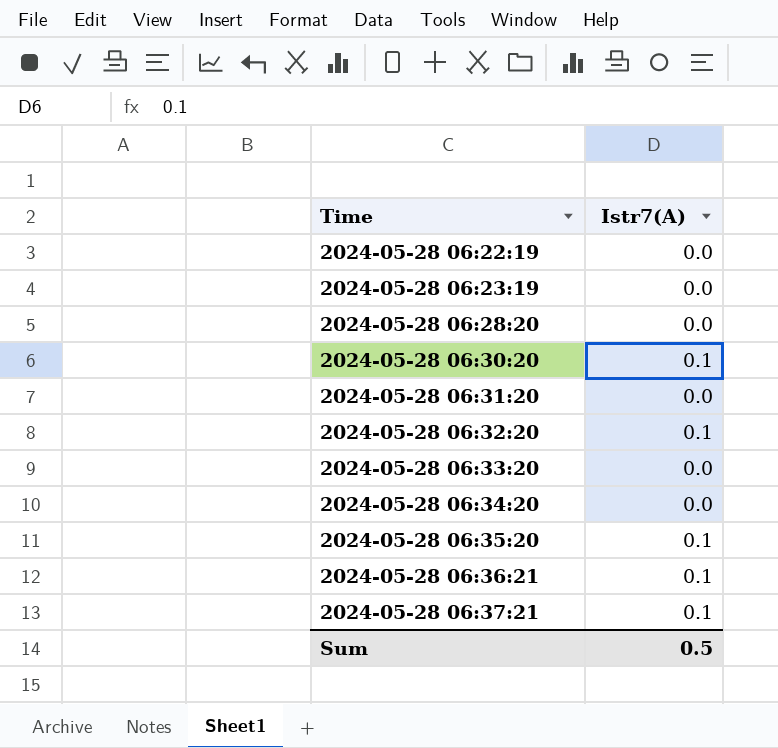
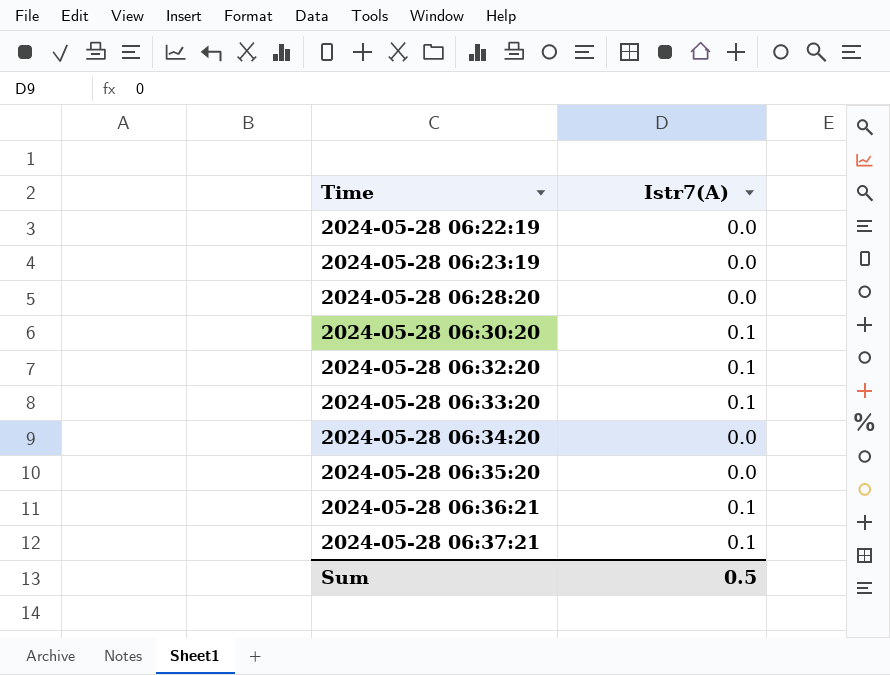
row 2024-05-28 06:31:20: 0.0 -> none
2024-05-28 06:33:20 | Istr7(A): 0.0 -> 0.1
2024-05-28 06:35:20 | Istr7(A): 0.1 -> 0.0

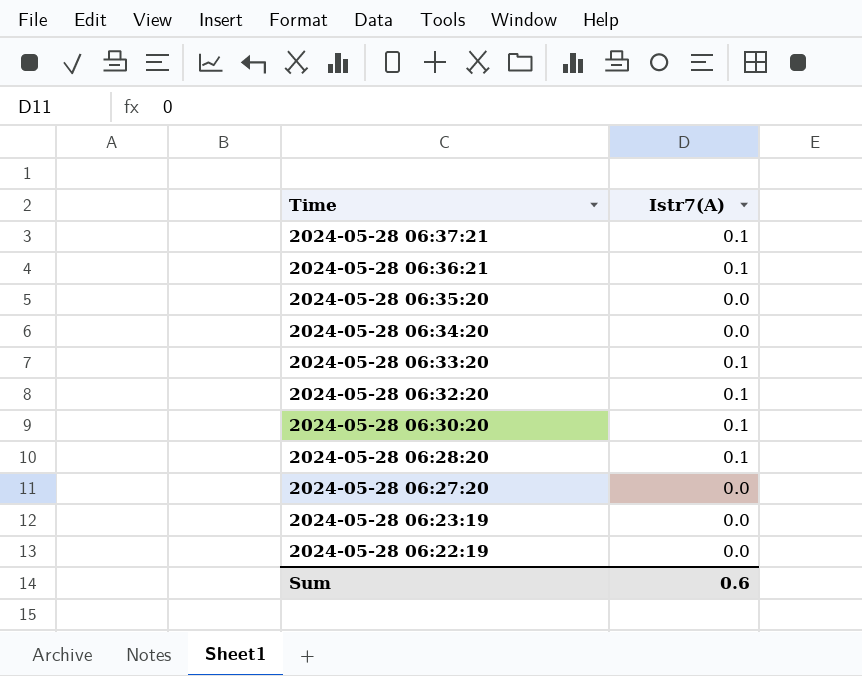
row order: Time ascending -> Time descending
2024-05-28 06:28:20 | Istr7(A): 0.0 -> 0.1
row 2024-05-28 06:27:20: none -> 0.0
Sum | Istr7(A): 0.5 -> 0.6

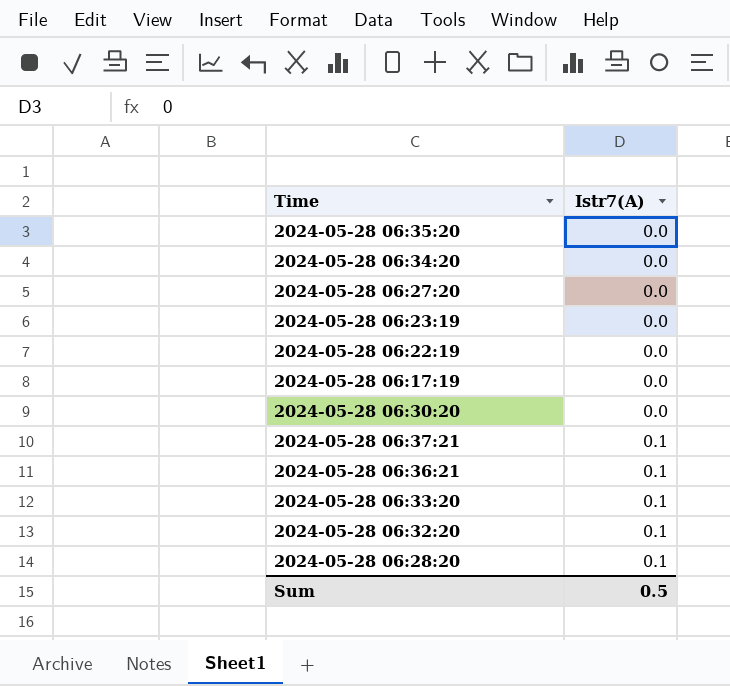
row order: Time descending -> Istr7(A) ascending
row 2024-05-28 06:17:19: none -> 0.0
2024-05-28 06:30:20 | Istr7(A): 0.1 -> 0.0
Sum | Istr7(A): 0.6 -> 0.5

